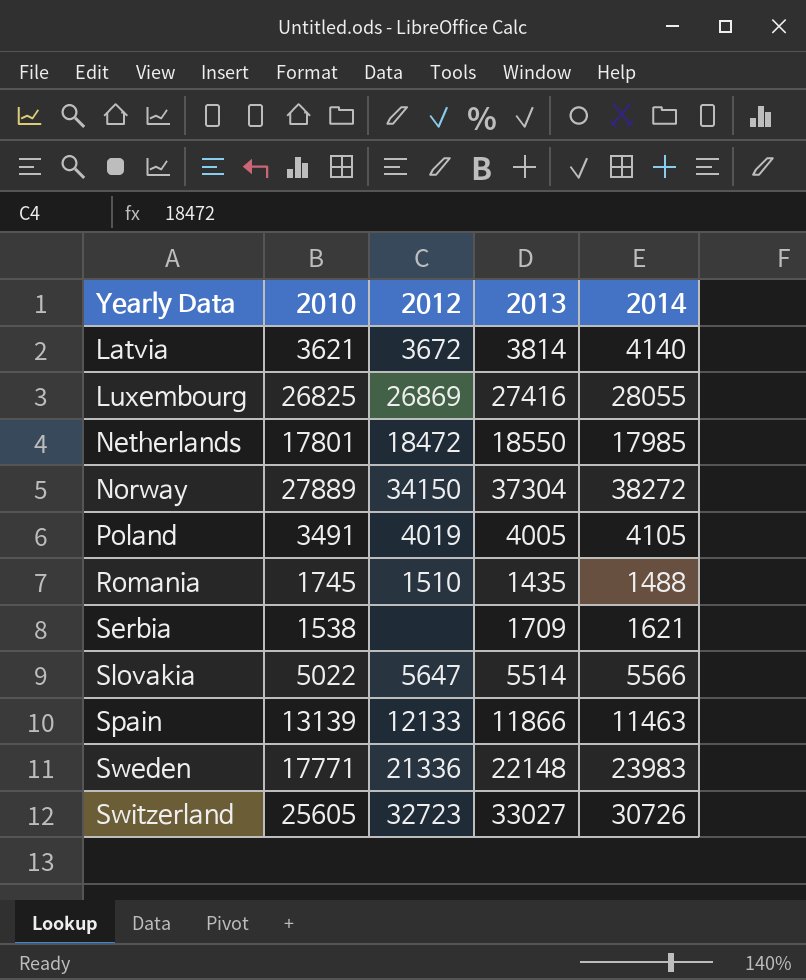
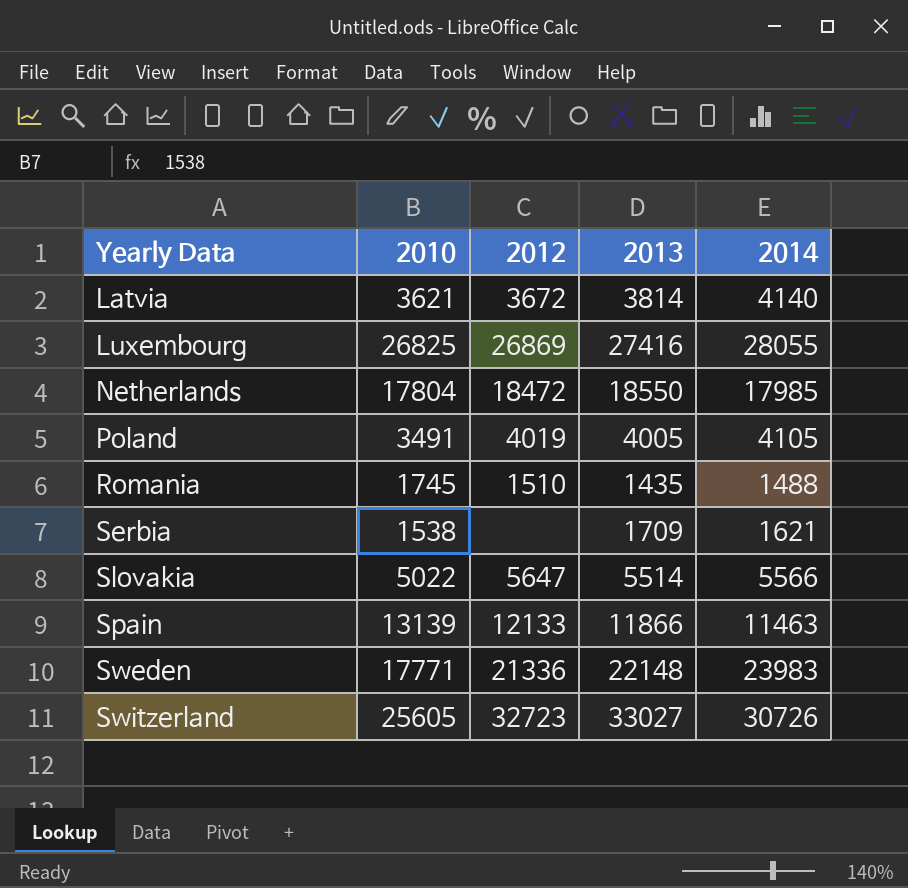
row Norway: 27889 | 34150 | 37304 | 38272 -> none
Netherlands | 2010: 17801 -> 17804

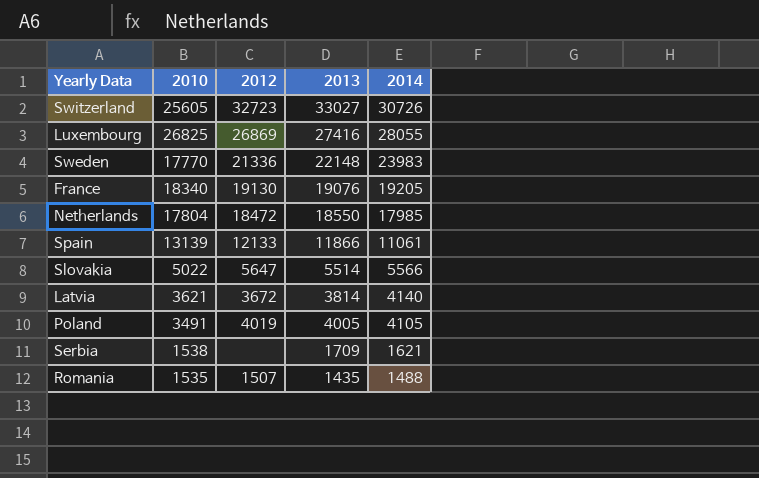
row order: Yearly Data ascending -> 2014 descending
Sweden | 2010: 17771 -> 17770
row France: none -> 18340 | 19130 | 19076 | 19205
Spain | 2014: 11463 -> 11061
Romania | 2010: 1745 -> 1535
Romania | 2012: 1510 -> 1507

